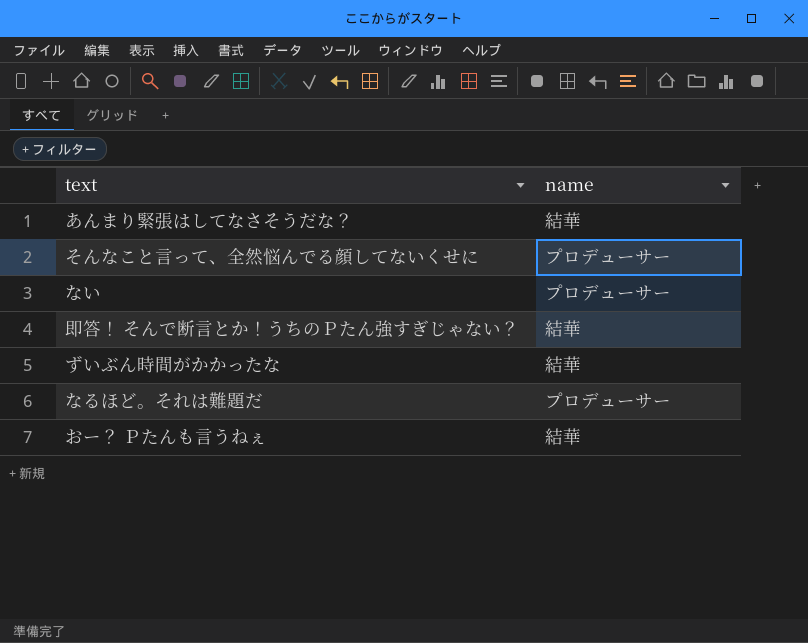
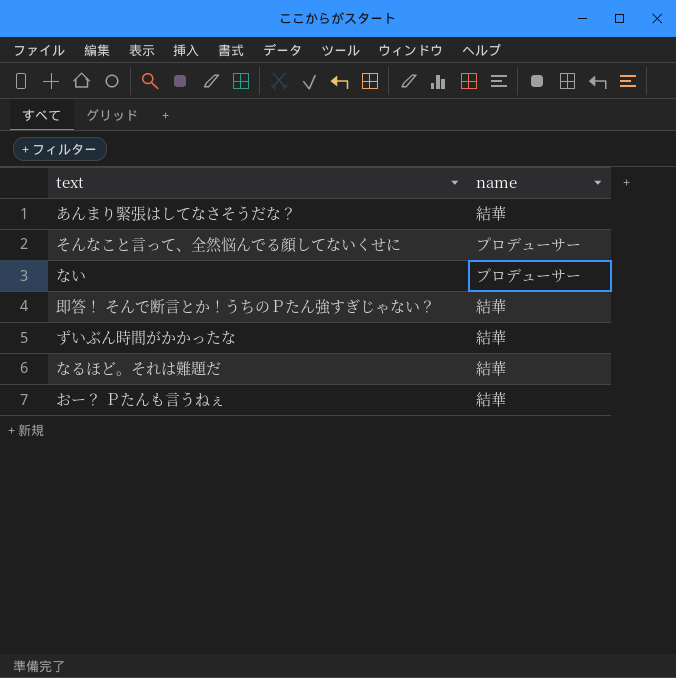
なるほど。それは難題だ | name: プロデューサー -> 結華

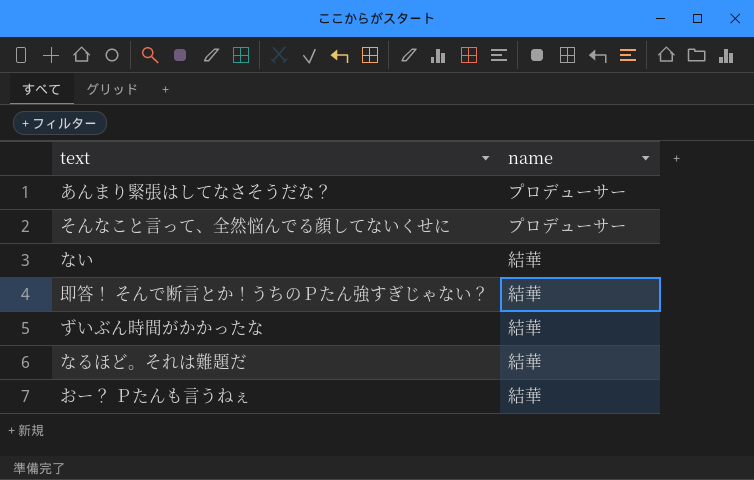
あんまり緊張はしてなさそうだな？ | name: 結華 -> プロデューサー
ない | name: プロデューサー -> 結華

